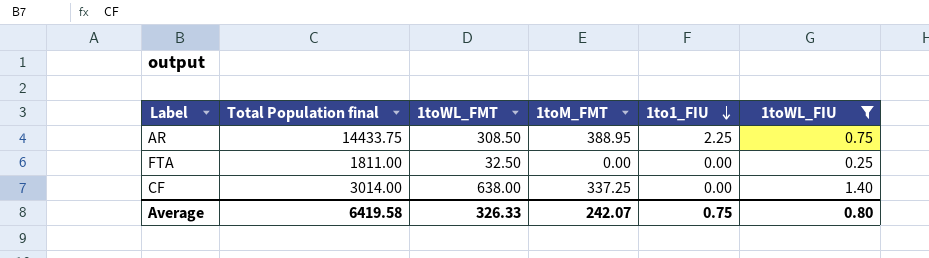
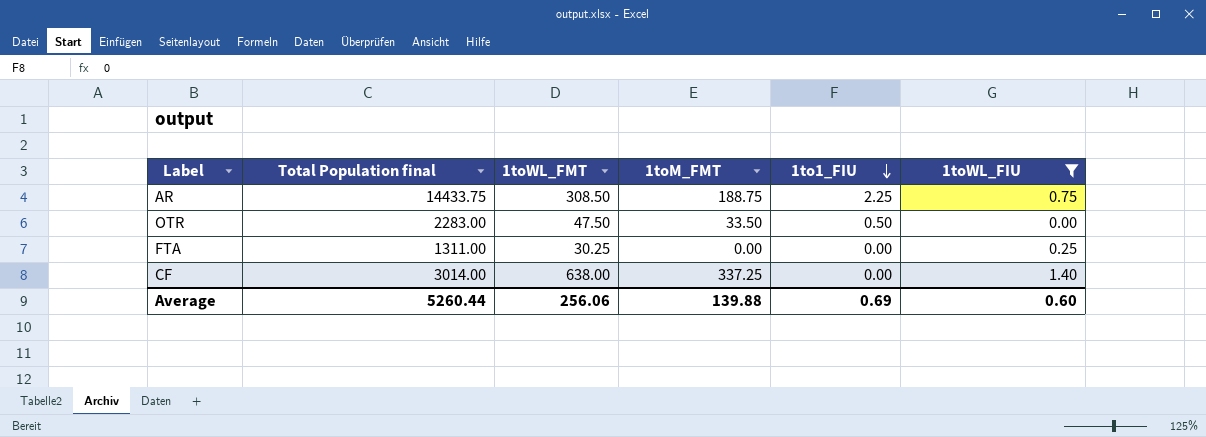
AR | 1toM_FMT: 388.95 -> 188.75
row OTR: none -> 2283.00 | 47.50 | 33.50 | 0.50 | 0.00
FTA | Total Population final: 1811.00 -> 1311.00
FTA | 1toWL_FMT: 32.50 -> 30.25
Average | Total Population final: 6419.58 -> 5260.44
Average | 1toWL_FMT: 326.33 -> 256.06
Average | 1toM_FMT: 242.07 -> 139.88
Average | 1to1_FIU: 0.75 -> 0.69
Average | 1toWL_FIU: 0.80 -> 0.60

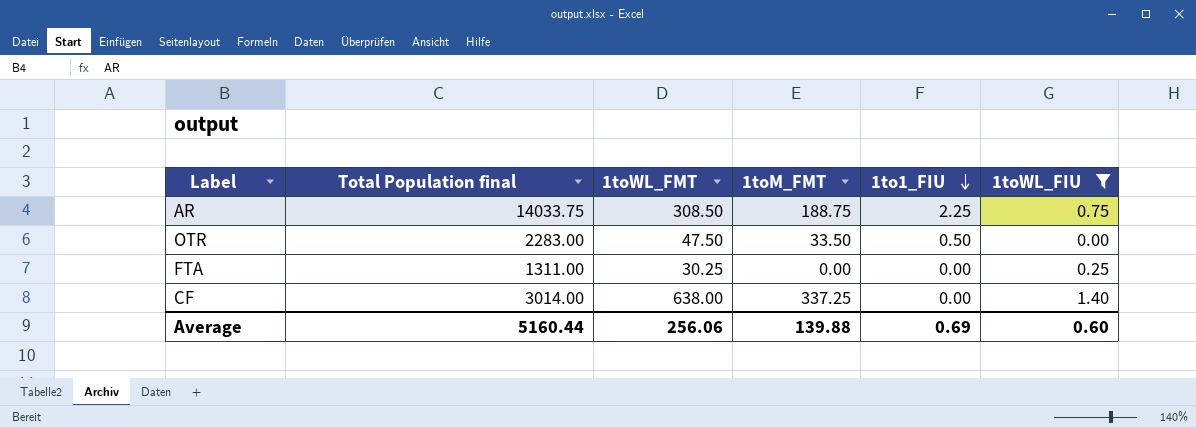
AR | Total Population final: 14433.75 -> 14033.75
Average | Total Population final: 5260.44 -> 5160.44

